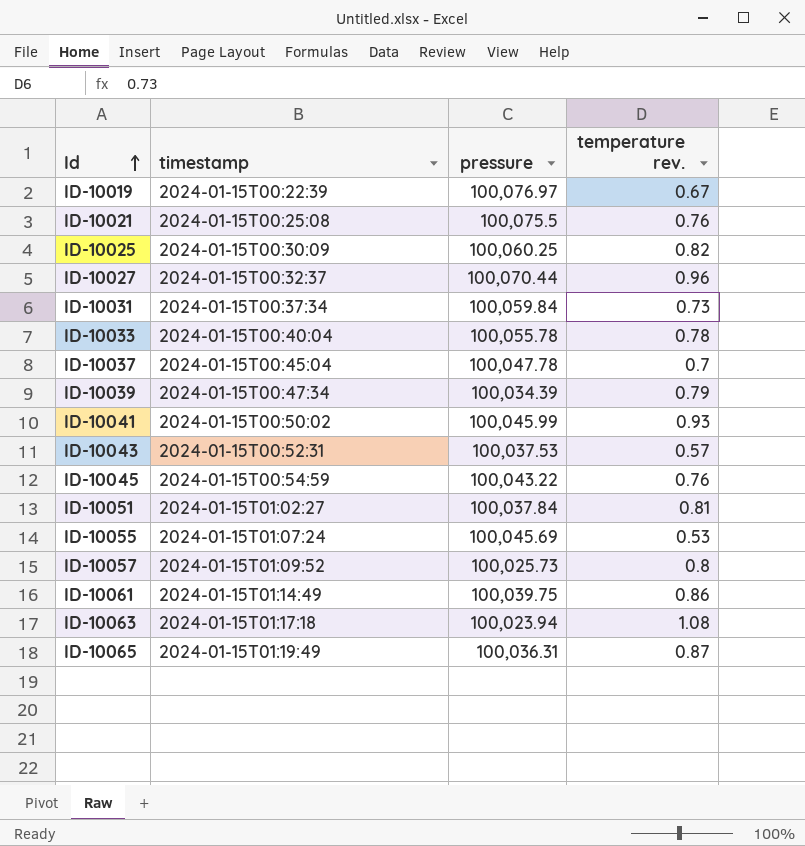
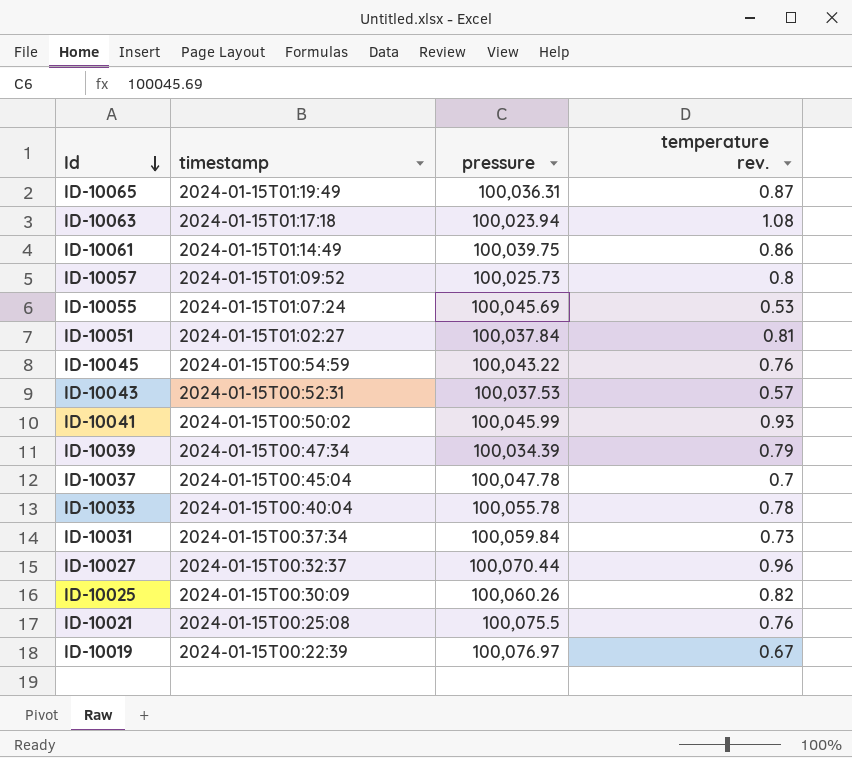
row order: Id ascending -> Id descending
ID-10025 | pressure: 100,060.25 -> 100,060.26

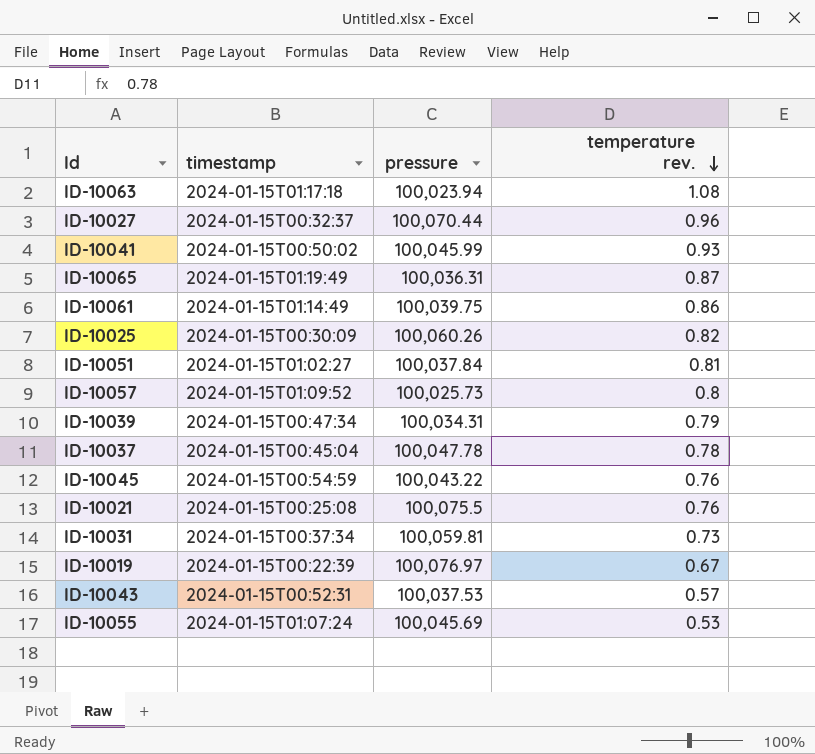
row order: Id descending -> temperature rev. descending
row ID-10033: 2024-01-15T00:40:04 | 100,055.78 | 0.78 -> none
ID-10039 | pressure: 100,034.39 -> 100,034.31
ID-10037 | temperature rev.: 0.7 -> 0.78
ID-10031 | pressure: 100,059.84 -> 100,059.81

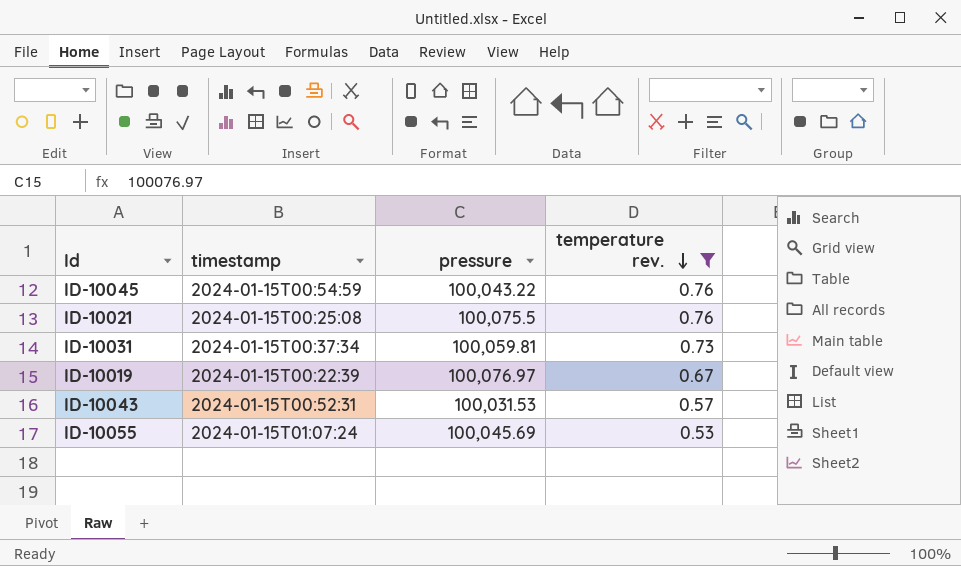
filter: none -> temperature rev. <= 0.76
ID-10043 | pressure: 100,037.53 -> 100,031.53

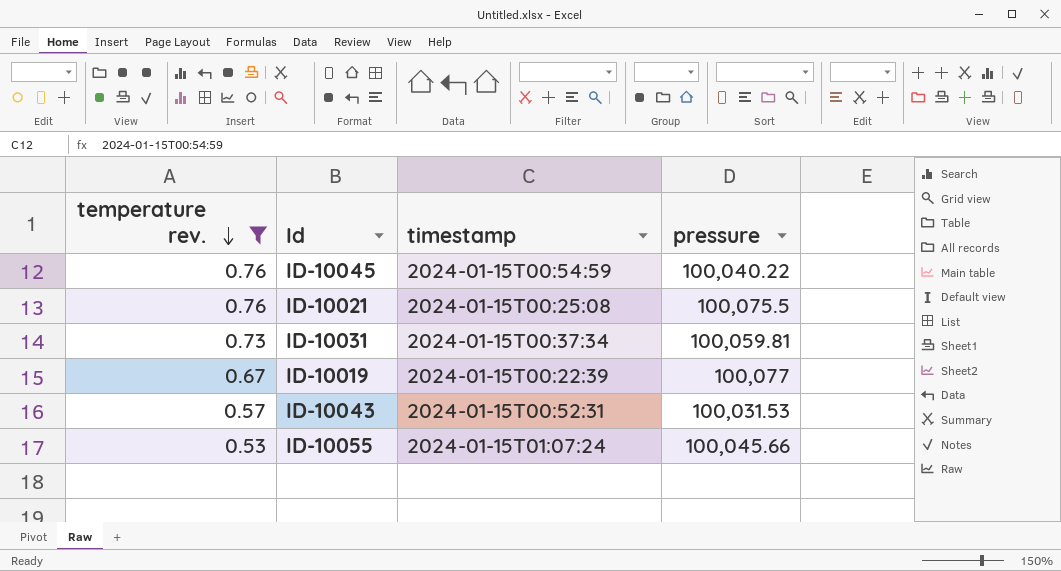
column temperature rev. | position: 4 -> 1
ID-10045 | pressure: 100,043.22 -> 100,040.22
ID-10019 | pressure: 100,076.97 -> 100,077
ID-10055 | pressure: 100,045.69 -> 100,045.66

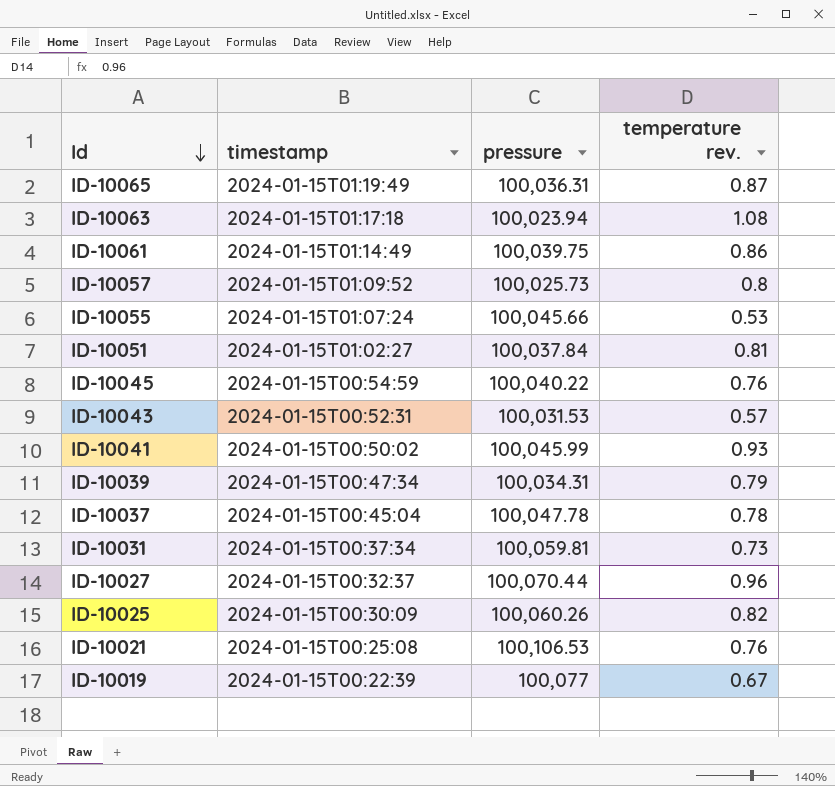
filter: temperature rev. <= 0.76 -> none
row order: temperature rev. descending -> Id descending
column temperature rev. | position: 1 -> 4
ID-10021 | pressure: 100,075.5 -> 100,106.53

